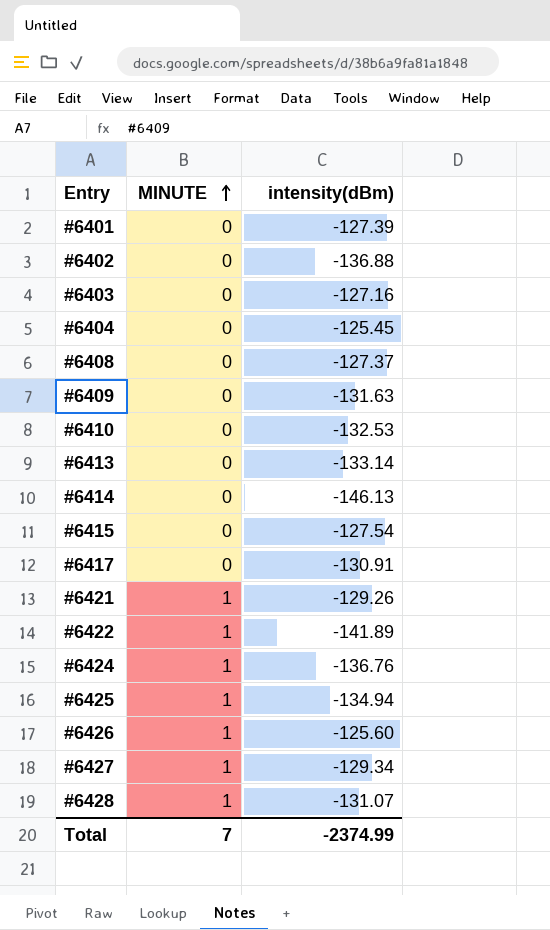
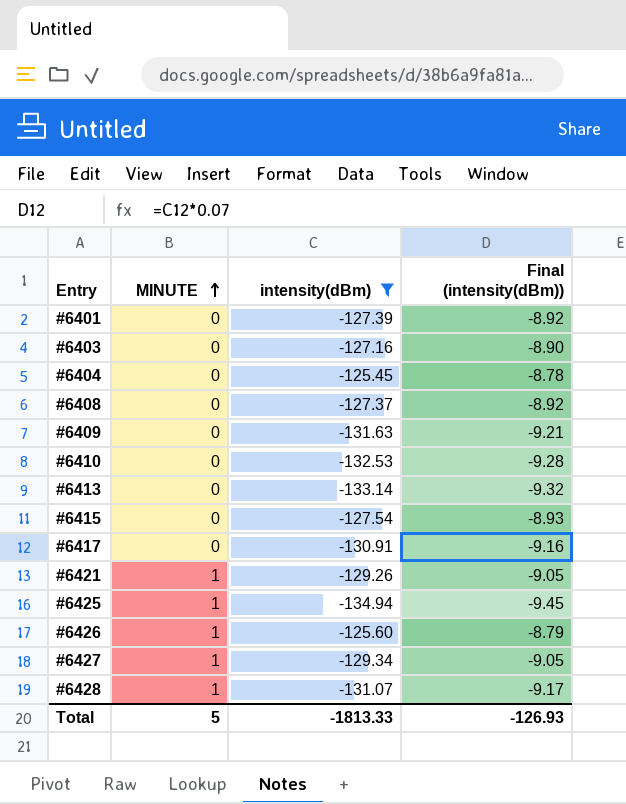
filter: none -> intensity(dBm) >= -134.94
column Final (intensity(dBm)) | formula: none -> [intensity(dBm)] * 0.07
Total | MINUTE: 7 -> 5
Total | intensity(dBm): -2374.99 -> -1813.33

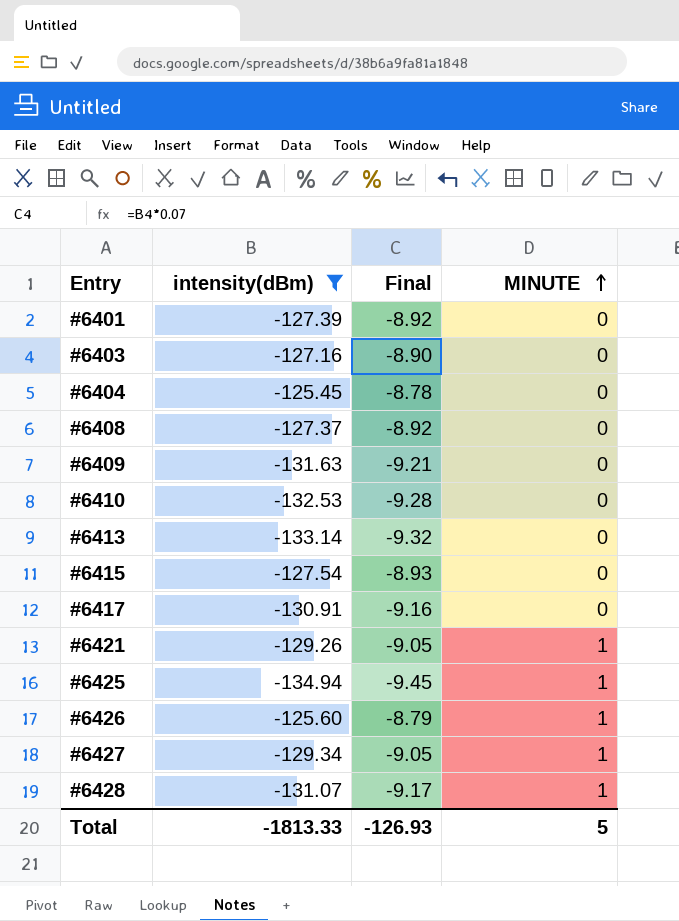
column name: Final (intensity(dBm)) -> Final
column MINUTE | position: 2 -> 4

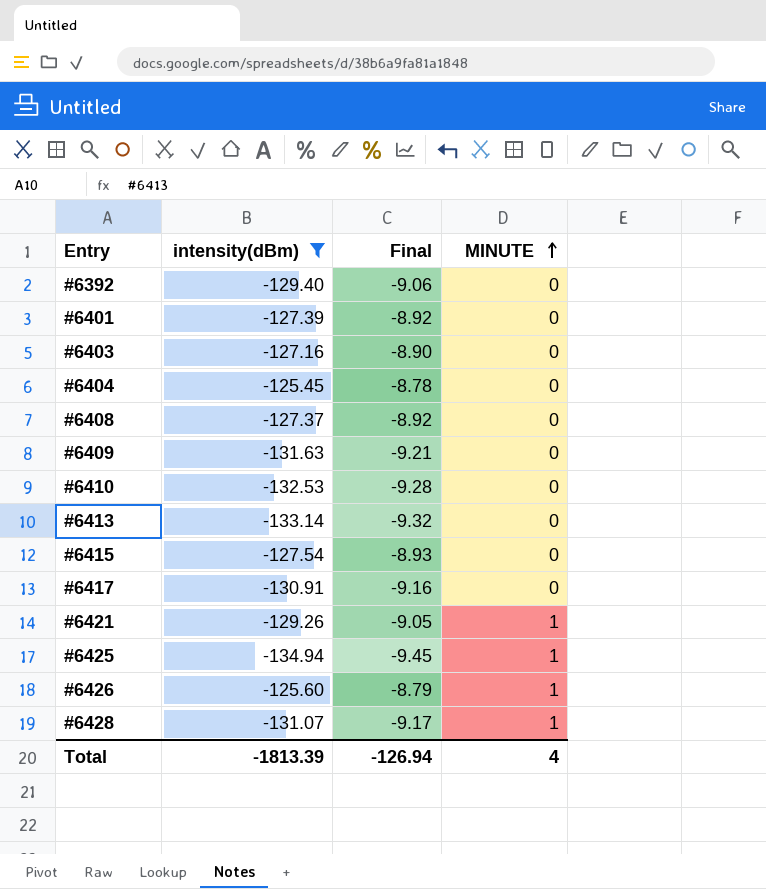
row #6427: -129.34 | -9.05 | 1 -> none
row #6392: none -> -129.40 | -9.06 | 0
Total | intensity(dBm): -1813.33 -> -1813.39
Total | Final: -126.93 -> -126.94
Total | MINUTE: 5 -> 4

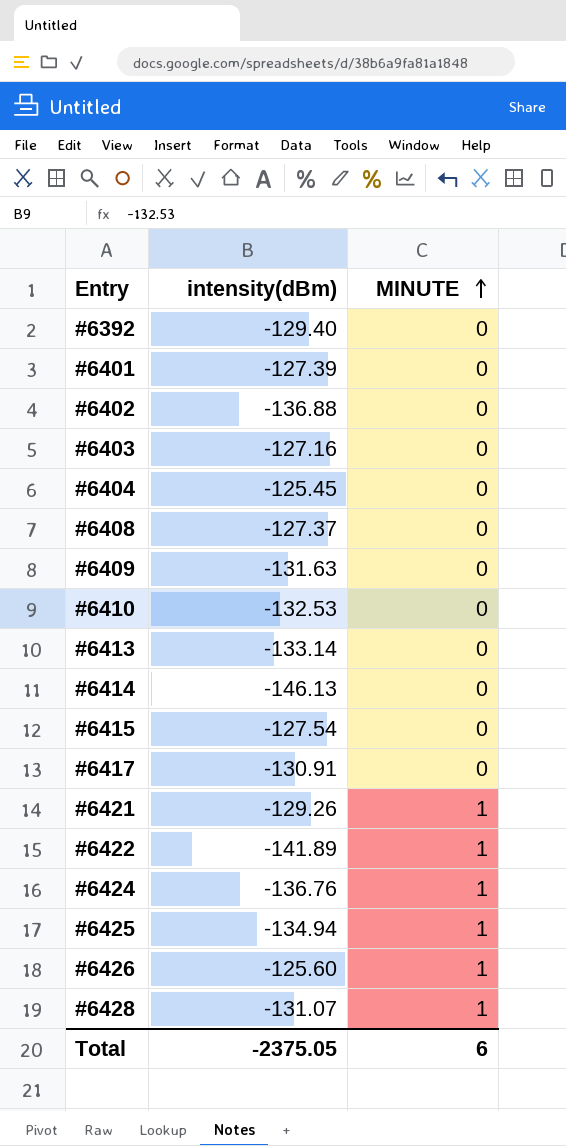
filter: intensity(dBm) >= -134.94 -> none
column Final | formula: [intensity(dBm)] * 0.07 -> none
Total | intensity(dBm): -1813.39 -> -2375.05
Total | MINUTE: 4 -> 6

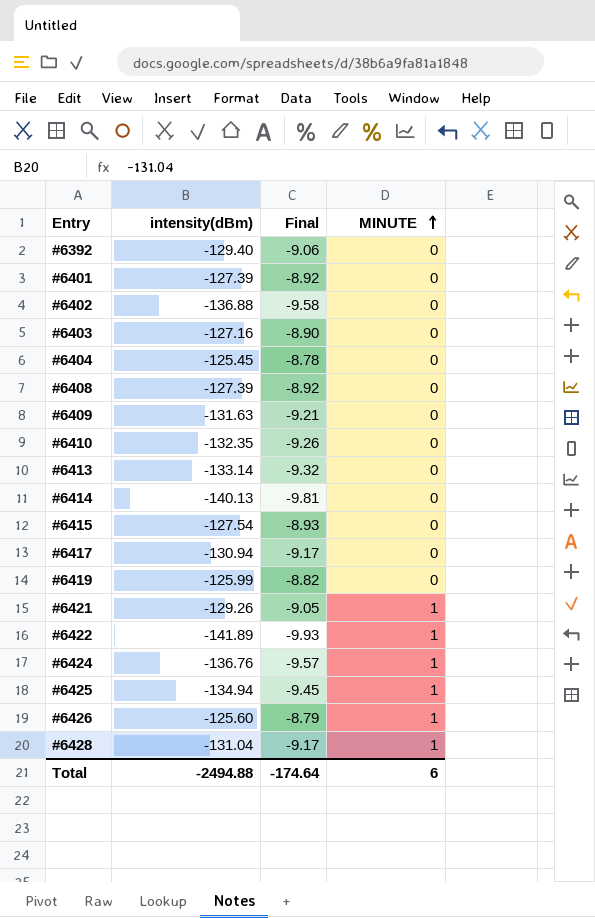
column Final | formula: none -> [intensity(dBm)] * 0.07
#6408 | intensity(dBm): -127.37 -> -127.39
#6410 | intensity(dBm): -132.53 -> -132.35
#6414 | intensity(dBm): -146.13 -> -140.13
#6417 | intensity(dBm): -130.91 -> -130.94
row #6419: none -> -125.99 | -8.82 | 0
#6428 | intensity(dBm): -131.07 -> -131.04
Total | intensity(dBm): -2375.05 -> -2494.88

